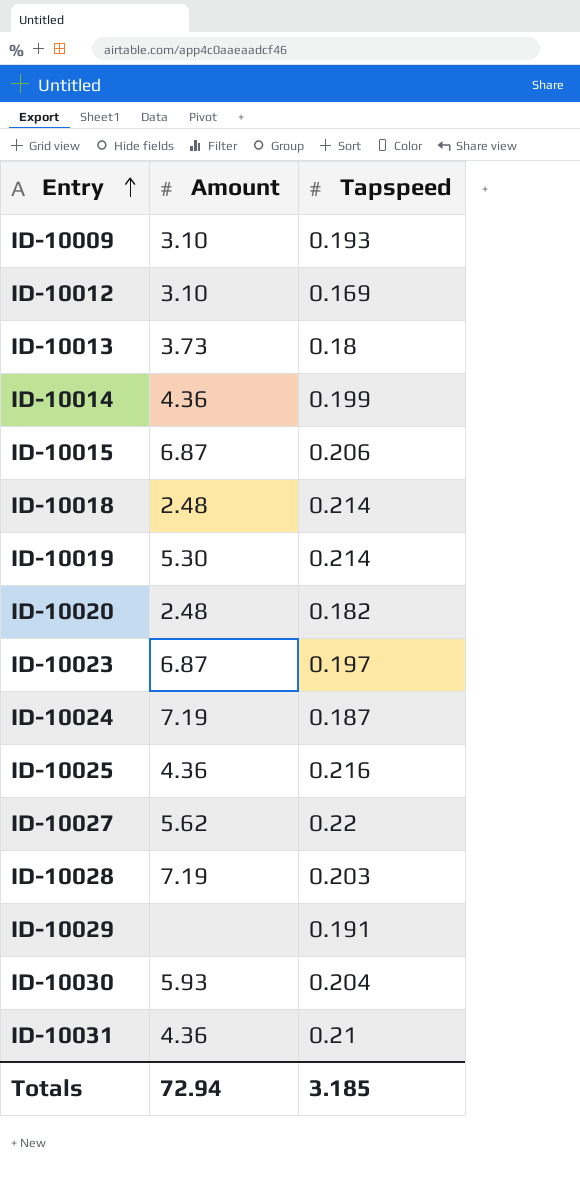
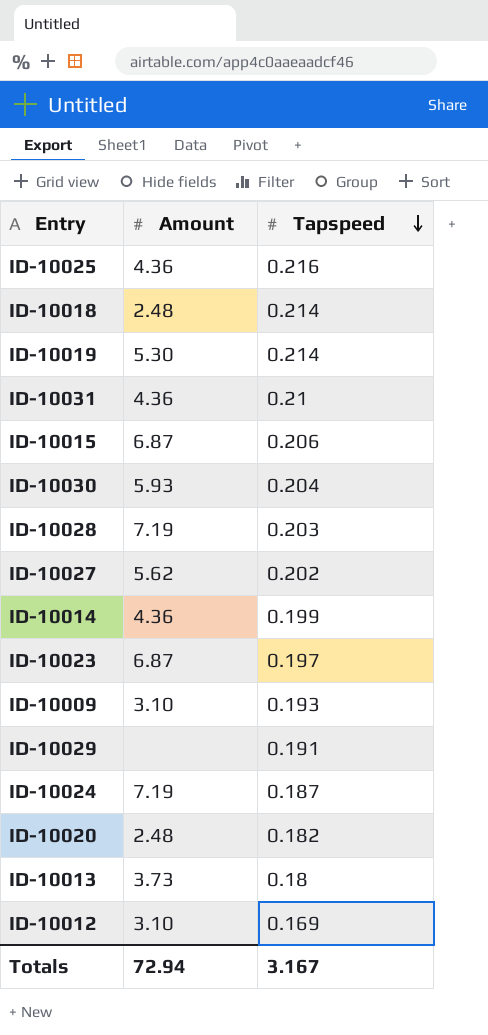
row order: Entry ascending -> Tapspeed descending
ID-10027 | Tapspeed: 0.22 -> 0.202
Totals | Tapspeed: 3.185 -> 3.167

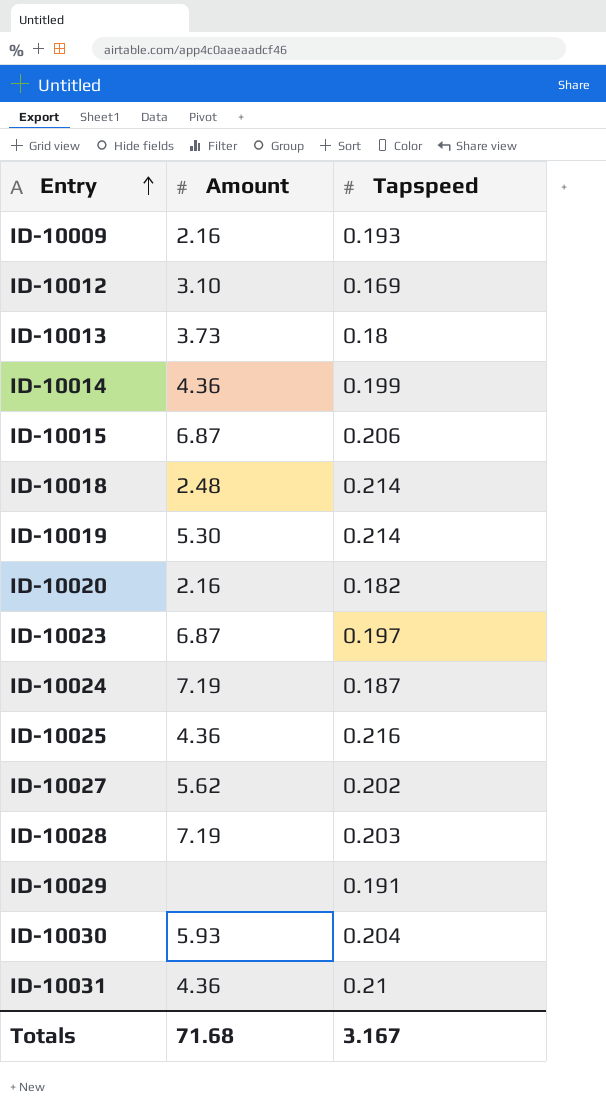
row order: Tapspeed descending -> Entry ascending
ID-10009 | Amount: 3.10 -> 2.16
ID-10020 | Amount: 2.48 -> 2.16
Totals | Amount: 72.94 -> 71.68

